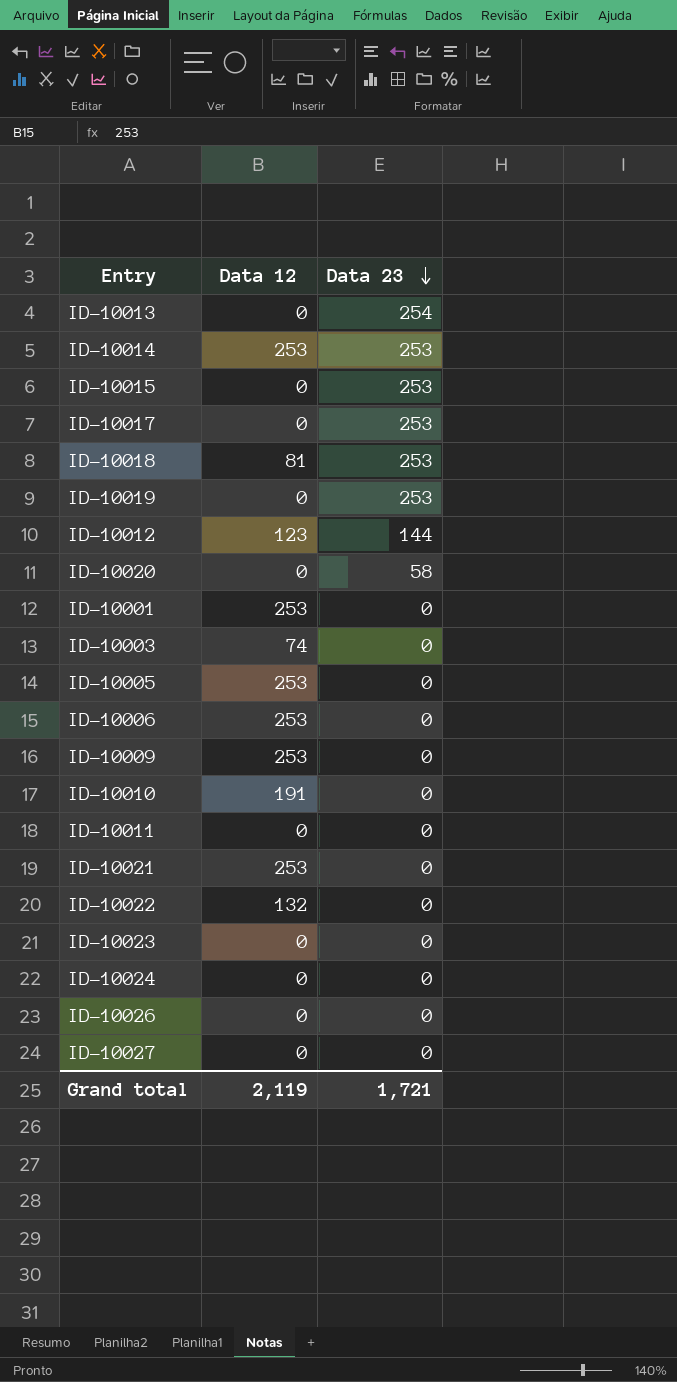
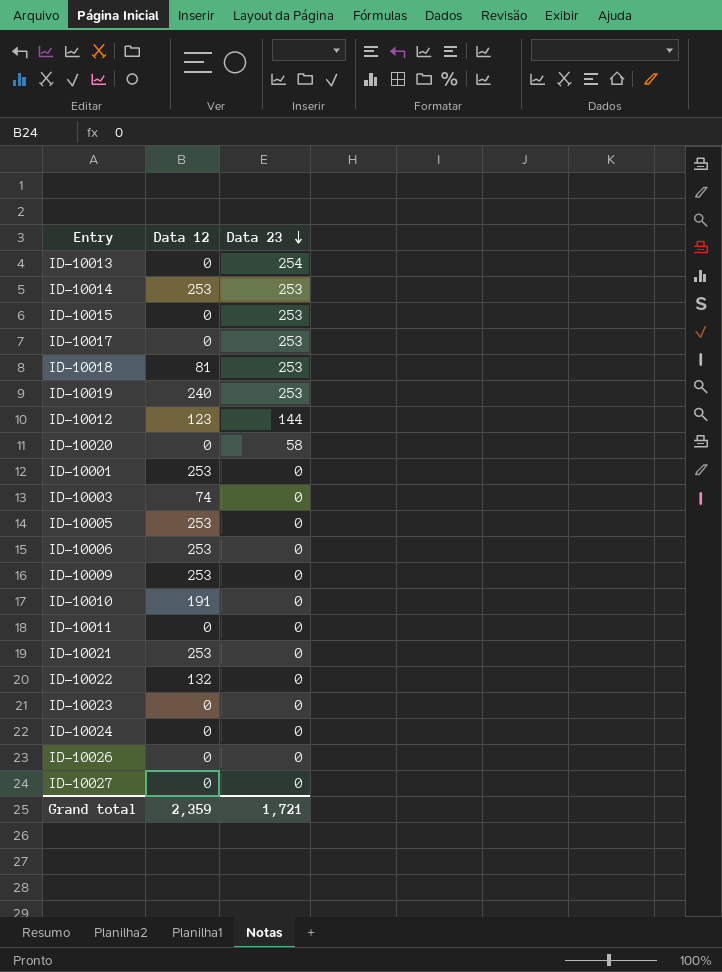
ID-10019 | Data 12: 0 -> 240
Grand total | Data 12: 2,119 -> 2,359

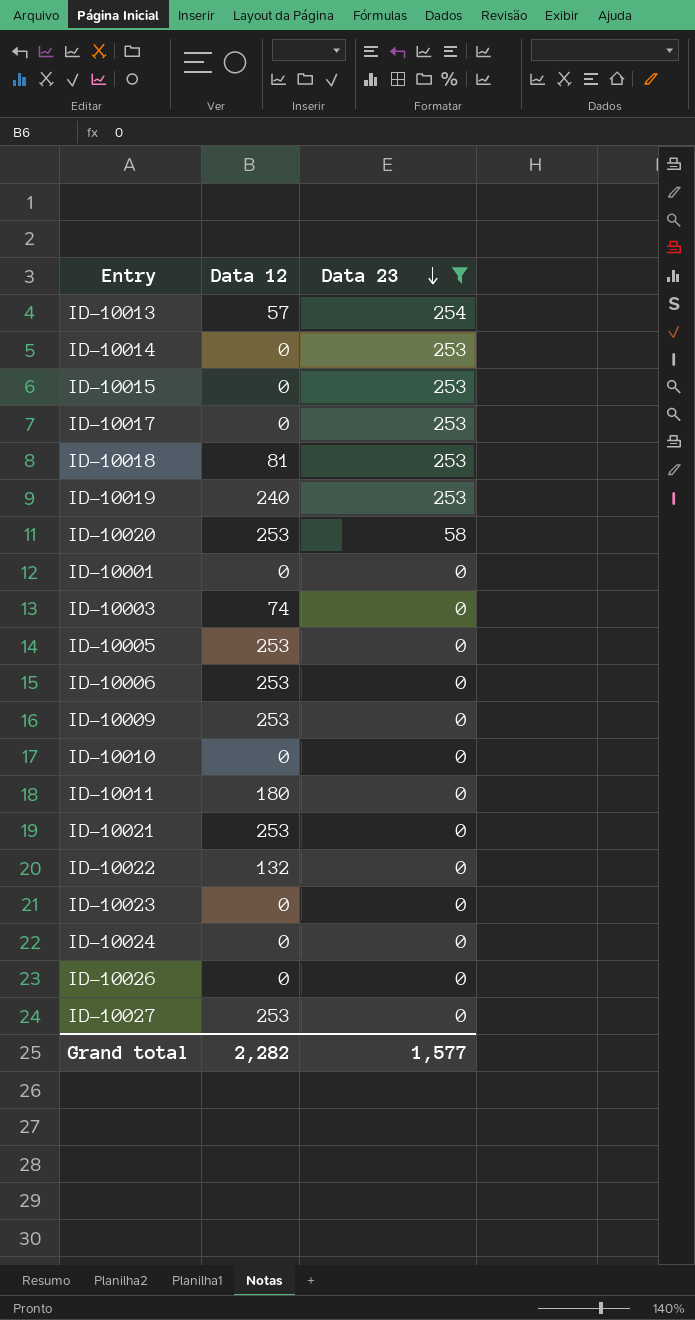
filter: none -> Data 23 != 144
ID-10013 | Data 12: 0 -> 57
ID-10014 | Data 12: 253 -> 0
ID-10020 | Data 12: 0 -> 253
ID-10001 | Data 12: 253 -> 0
ID-10010 | Data 12: 191 -> 0
ID-10011 | Data 12: 0 -> 180
ID-10027 | Data 12: 0 -> 253
Grand total | Data 12: 2,359 -> 2,282
Grand total | Data 23: 1,721 -> 1,577

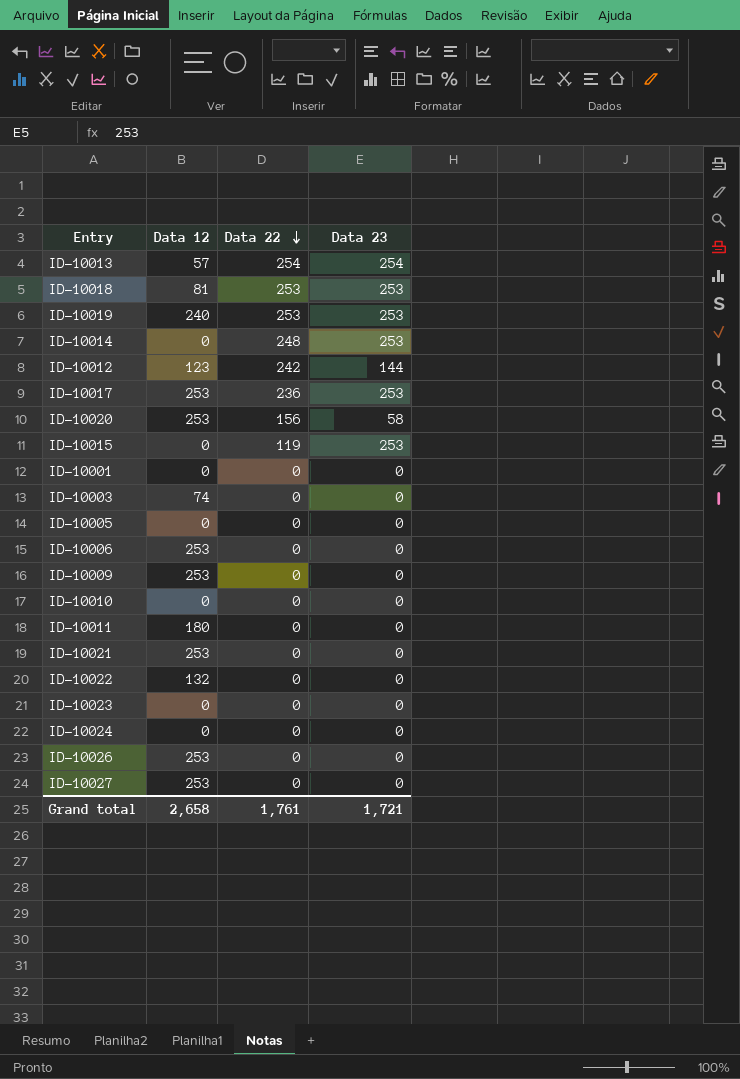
filter: Data 23 != 144 -> none
row order: Data 23 descending -> Data 22 descending
column Data 22 | position: none -> 3
ID-10017 | Data 12: 0 -> 253
ID-10005 | Data 12: 253 -> 0
ID-10026 | Data 12: 0 -> 253
Grand total | Data 12: 2,282 -> 2,658
Grand total | Data 23: 1,577 -> 1,721

